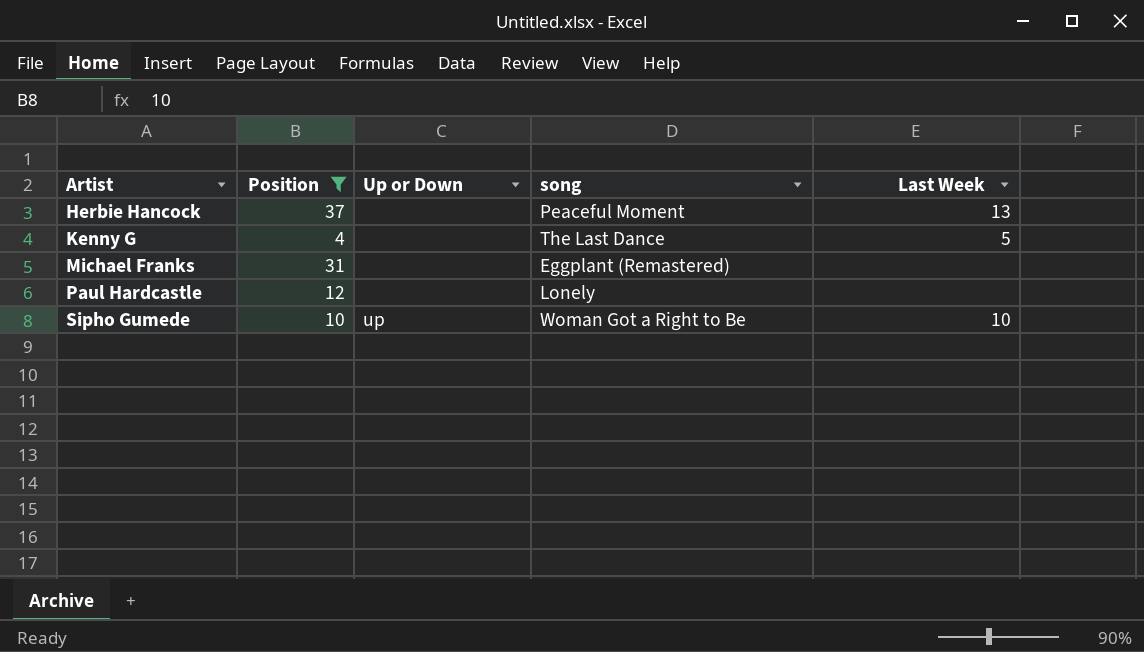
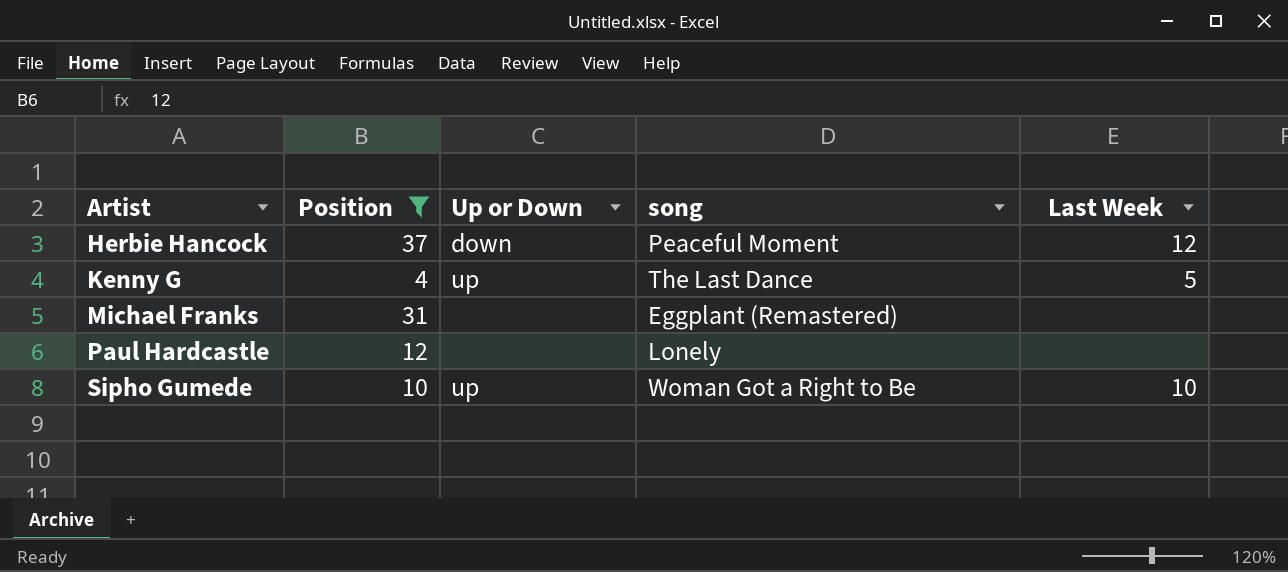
Herbie Hancock | Up or Down: none -> down
Herbie Hancock | Last Week: 13 -> 12
Kenny G | Up or Down: none -> up

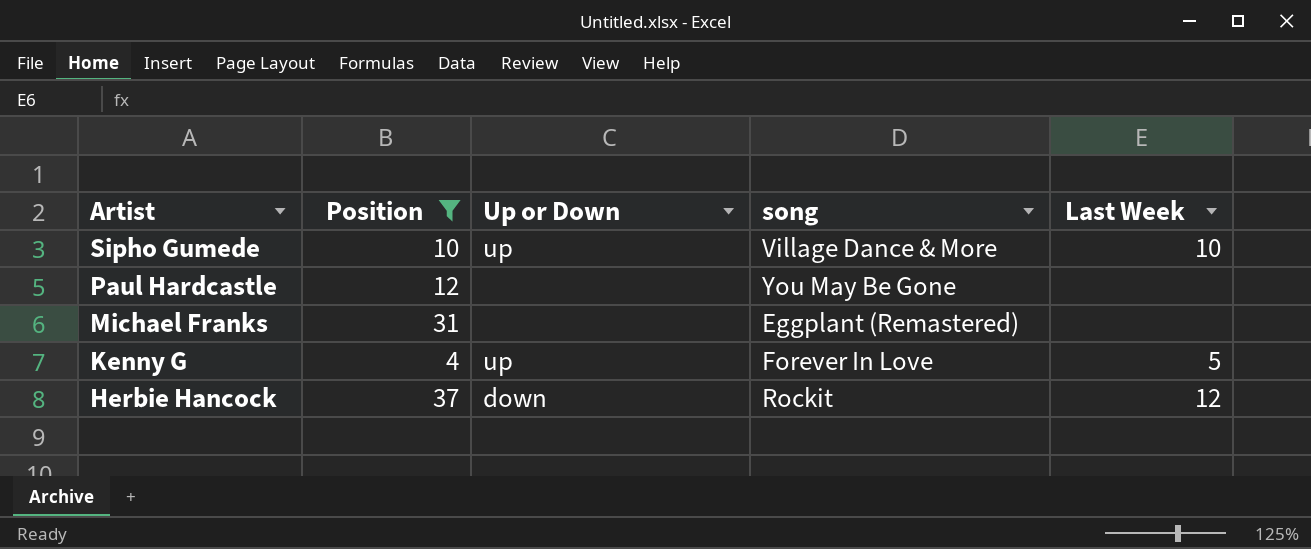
row order: Artist ascending -> Artist descending
Sipho Gumede | song: Woman Got a Right to Be -> Village Dance & More
Paul Hardcastle | song: Lonely -> You May Be Gone
Kenny G | song: The Last Dance -> Forever In Love
Herbie Hancock | song: Peaceful Moment -> Rockit

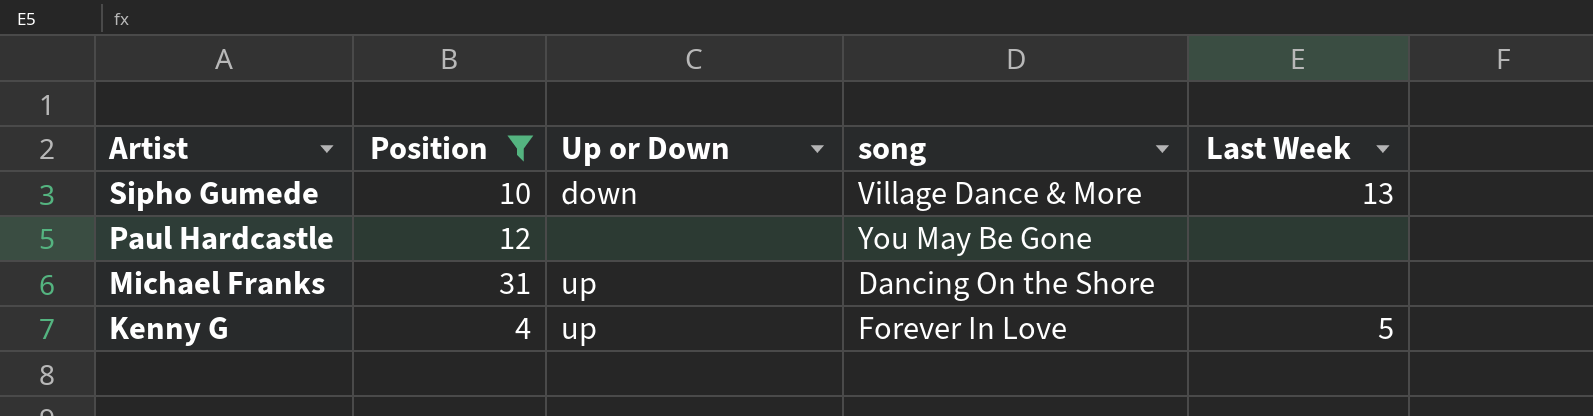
row Herbie Hancock: 37 | down | Rockit | 12 -> none
Sipho Gumede | Up or Down: up -> down
Sipho Gumede | Last Week: 10 -> 13
Michael Franks | Up or Down: none -> up
Michael Franks | song: Eggplant (Remastered) -> Dancing On the Shore

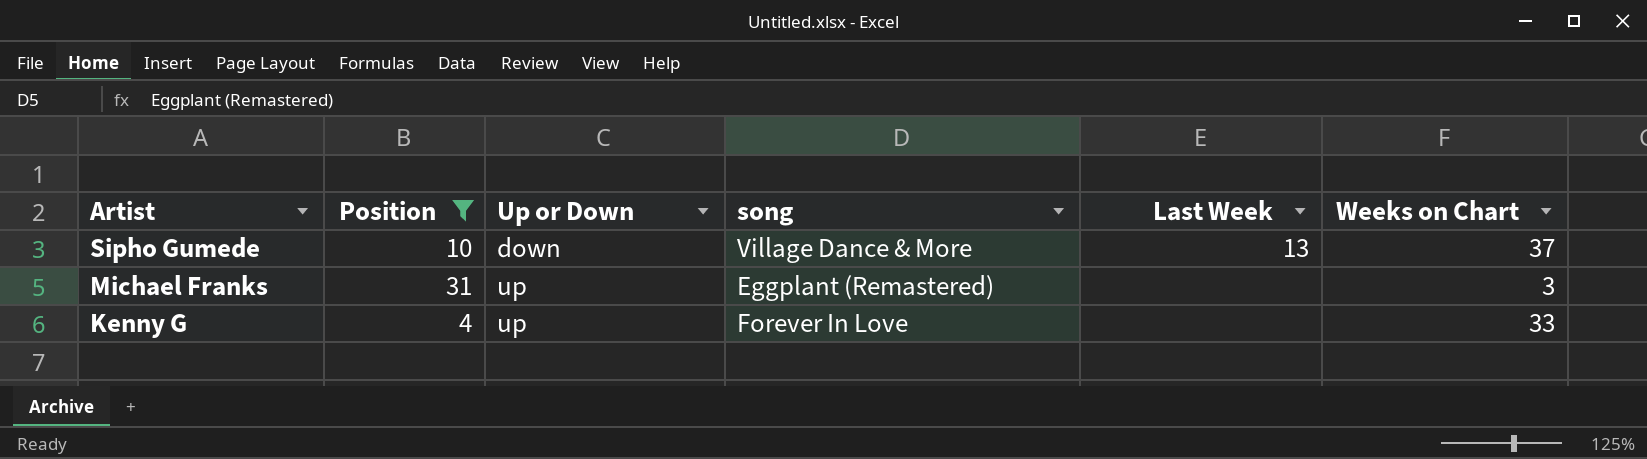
column Weeks on Chart | position: none -> 6
row Paul Hardcastle: 12 | none | You May Be Gone | none -> none
Michael Franks | song: Dancing On the Shore -> Eggplant (Remastered)
Kenny G | Last Week: 5 -> none

